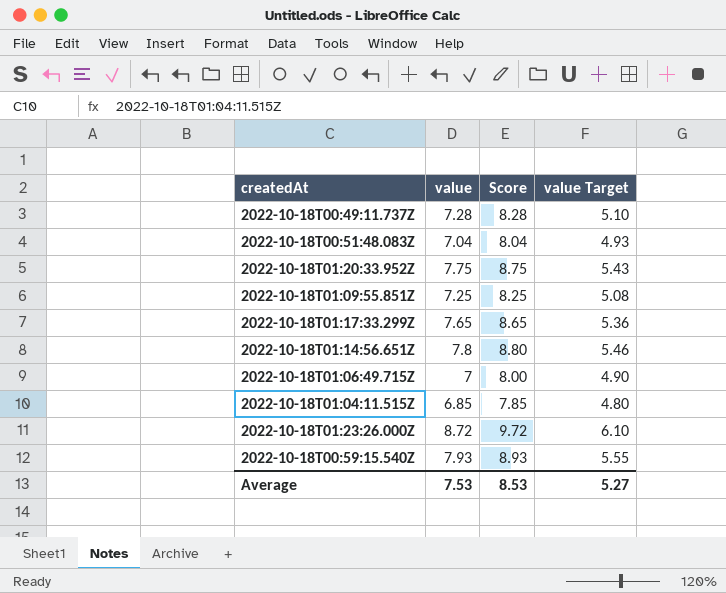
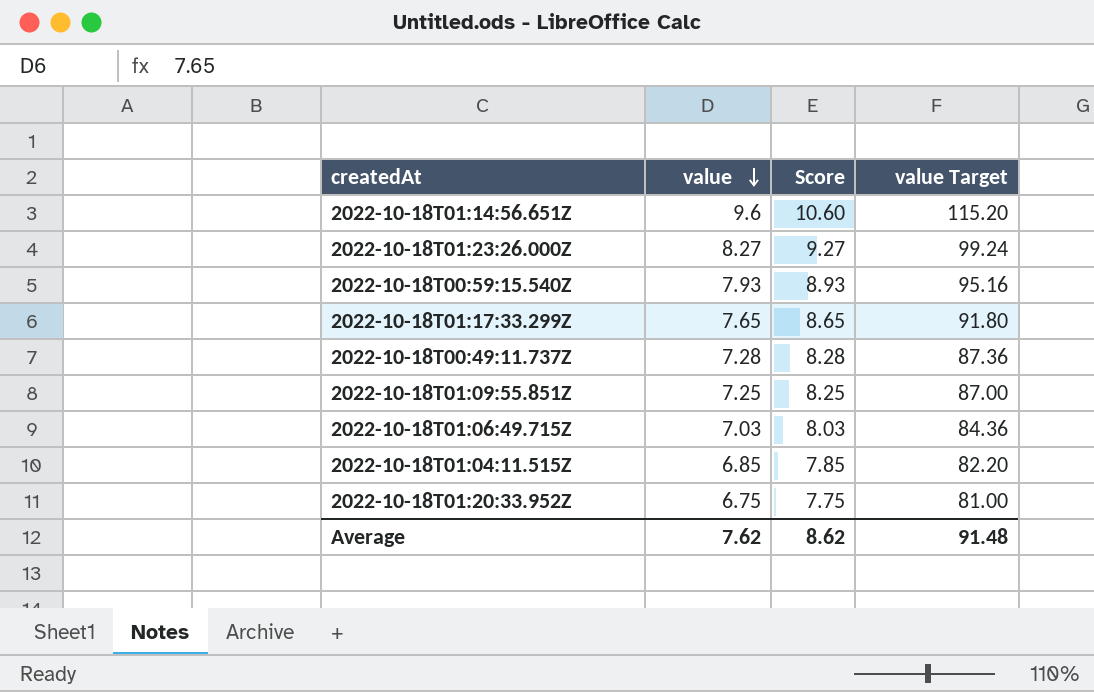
row order: none -> value descending
column value Target | formula: [value] * 0.7 -> [value] * 12
row 2022-10-18T00:51:48.083Z: 7.04 | 8.04 | 4.93 -> none
2022-10-18T01:14:56.651Z | value: 7.8 -> 9.6
2022-10-18T01:14:56.651Z | Score: 8.80 -> 10.60
2022-10-18T01:23:26.000Z | value: 8.72 -> 8.27
2022-10-18T01:23:26.000Z | Score: 9.72 -> 9.27
2022-10-18T01:06:49.715Z | value: 7 -> 7.03
2022-10-18T01:06:49.715Z | Score: 8.00 -> 8.03
2022-10-18T01:20:33.952Z | value: 7.75 -> 6.75
2022-10-18T01:20:33.952Z | Score: 8.75 -> 7.75
Average | value: 7.53 -> 7.62
Average | Score: 8.53 -> 8.62
Average | value Target: 5.27 -> 91.48

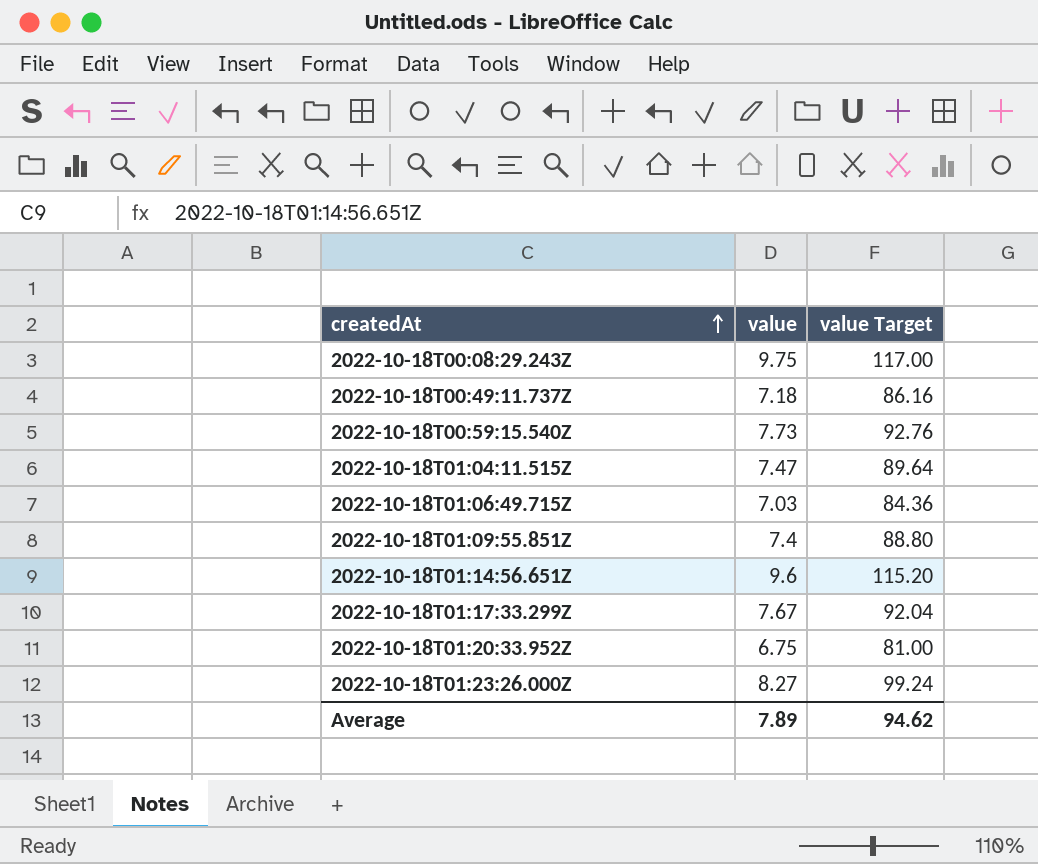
row order: value descending -> createdAt ascending
column Score | formula: [value] + 1 -> none
row 2022-10-18T00:08:29.243Z: none -> 9.75 | 117.00
2022-10-18T00:49:11.737Z | value: 7.28 -> 7.18
2022-10-18T00:49:11.737Z | value Target: 87.36 -> 86.16
2022-10-18T00:59:15.540Z | value: 7.93 -> 7.73
2022-10-18T00:59:15.540Z | value Target: 95.16 -> 92.76
2022-10-18T01:04:11.515Z | value: 6.85 -> 7.47
2022-10-18T01:04:11.515Z | value Target: 82.20 -> 89.64
2022-10-18T01:09:55.851Z | value: 7.25 -> 7.4
2022-10-18T01:09:55.851Z | value Target: 87.00 -> 88.80
2022-10-18T01:17:33.299Z | value: 7.65 -> 7.67
2022-10-18T01:17:33.299Z | value Target: 91.80 -> 92.04
Average | value: 7.62 -> 7.89
Average | value Target: 91.48 -> 94.62

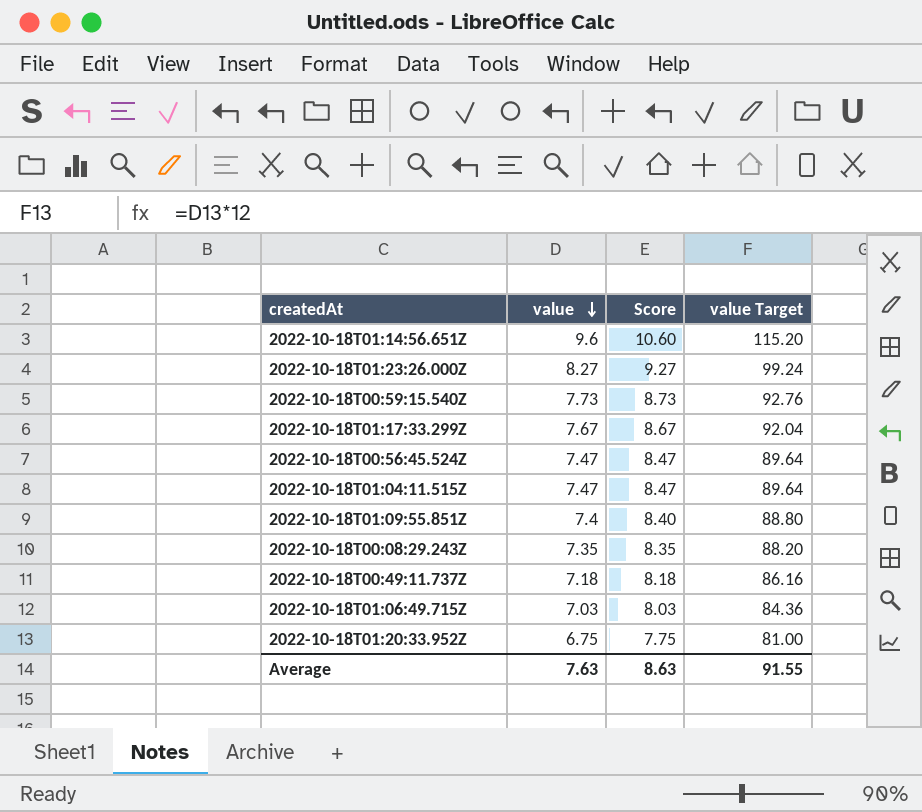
row order: createdAt ascending -> value descending
column Score | formula: none -> [value] + 1
row 2022-10-18T00:56:45.524Z: none -> 7.47 | 8.47 | 89.64
2022-10-18T00:08:29.243Z | value: 9.75 -> 7.35
2022-10-18T00:08:29.243Z | value Target: 117.00 -> 88.20
Average | value: 7.89 -> 7.63
Average | value Target: 94.62 -> 91.55

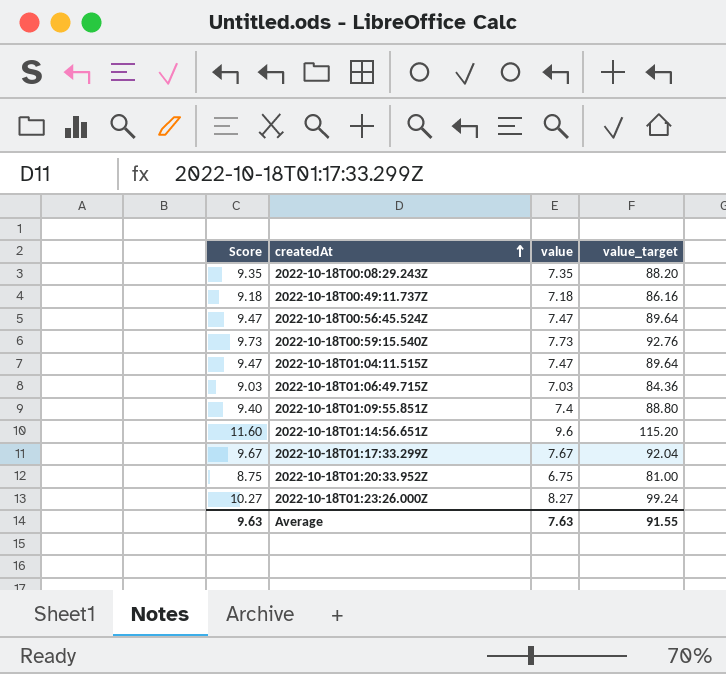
row order: value descending -> createdAt ascending
column Score | formula: [value] + 1 -> [value] + 2
column Score | position: 3 -> 1
column name: value Target -> value_target
Average | Score: 8.63 -> 9.63

